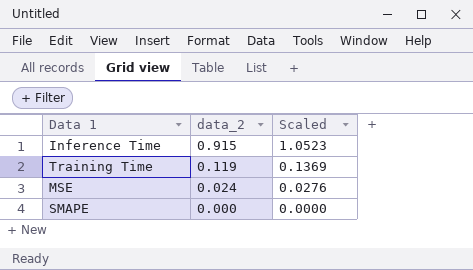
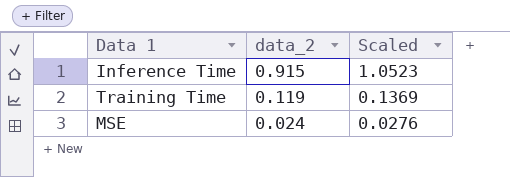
row SMAPE: 0.000 | 0.0000 -> none

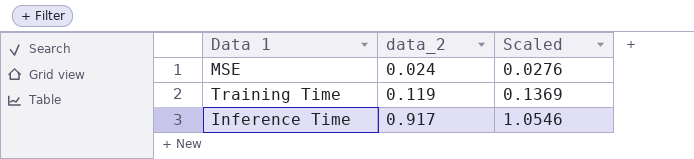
row order: data_2 descending -> data_2 ascending
Inference Time | data_2: 0.915 -> 0.917
Inference Time | Scaled: 1.0523 -> 1.0546

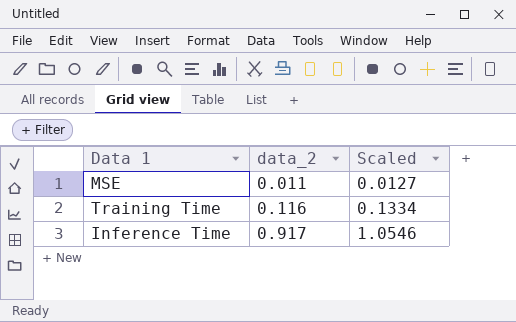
MSE | data_2: 0.024 -> 0.011
MSE | Scaled: 0.0276 -> 0.0127
Training Time | data_2: 0.119 -> 0.116
Training Time | Scaled: 0.1369 -> 0.1334

